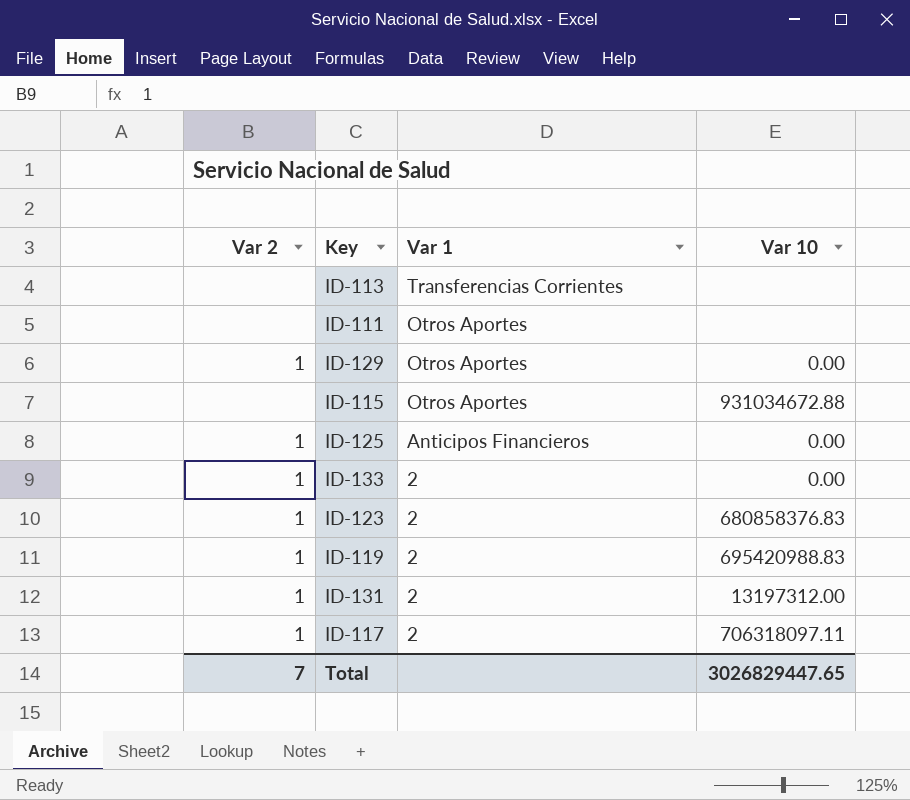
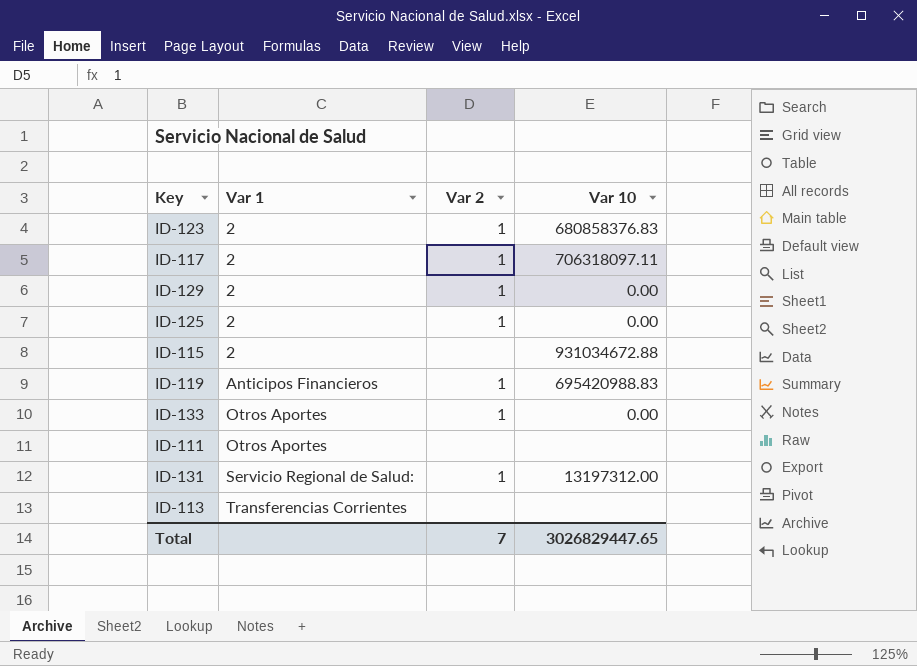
row order: Var 1 descending -> Var 1 ascending
column Var 2 | position: 1 -> 3
ID-129 | Var 1: Otros Aportes -> 2
ID-125 | Var 1: Anticipos Financieros -> 2
ID-115 | Var 1: Otros Aportes -> 2
ID-119 | Var 1: 2 -> Anticipos Financieros
ID-133 | Var 1: 2 -> Otros Aportes
ID-131 | Var 1: 2 -> Servicio Regional de Salud:

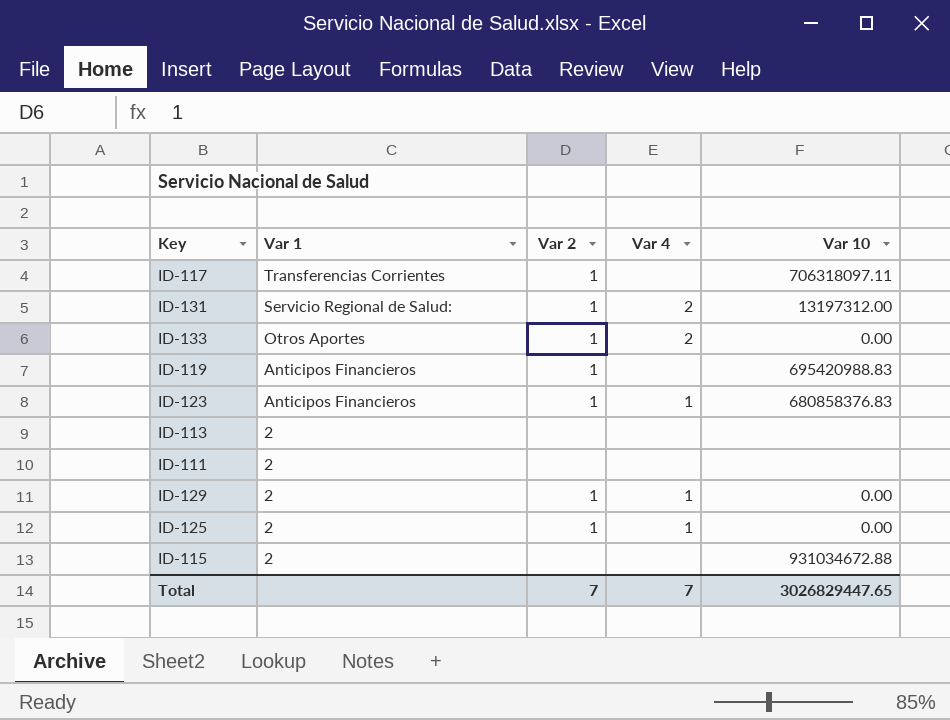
row order: Var 1 ascending -> Var 1 descending
column Var 4 | position: none -> 4
ID-117 | Var 1: 2 -> Transferencias Corrientes
ID-123 | Var 1: 2 -> Anticipos Financieros
ID-113 | Var 1: Transferencias Corrientes -> 2
ID-111 | Var 1: Otros Aportes -> 2

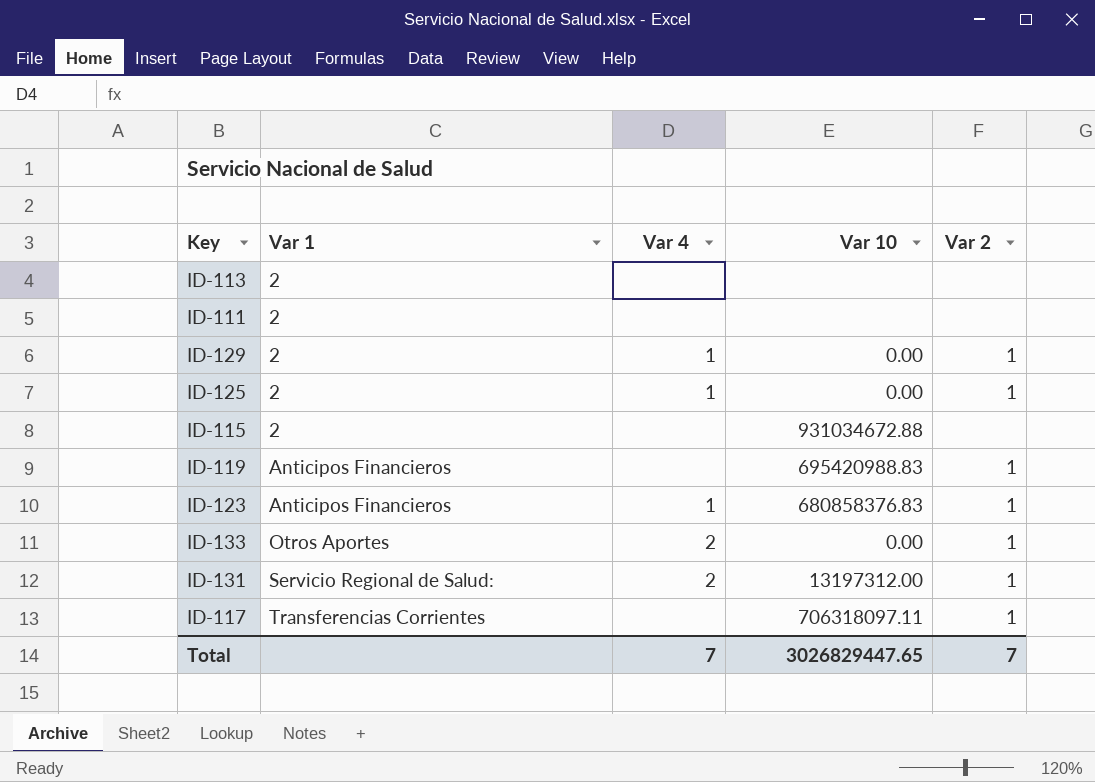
row order: Var 1 descending -> Var 1 ascending
column Var 2 | position: 3 -> 5

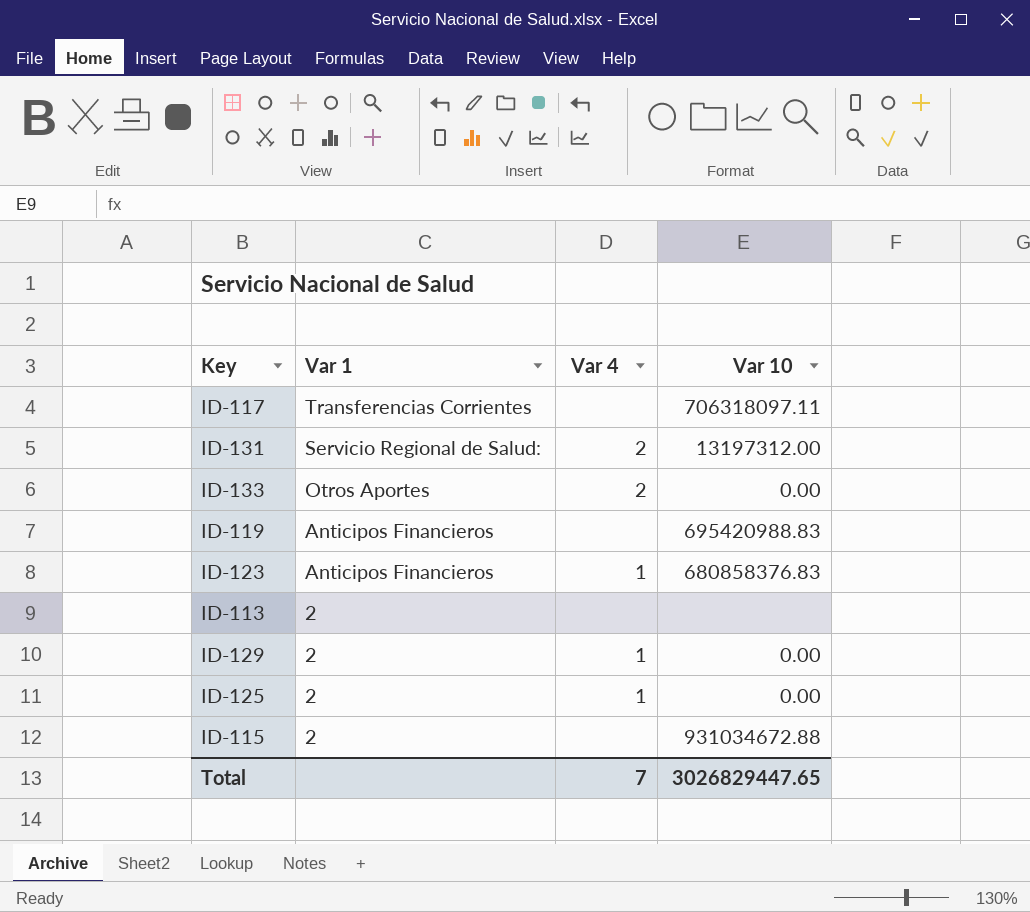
row order: Var 1 ascending -> Var 1 descending
column Var 2 | position: 5 -> none
row ID-111: 2 | none | none | none -> none

